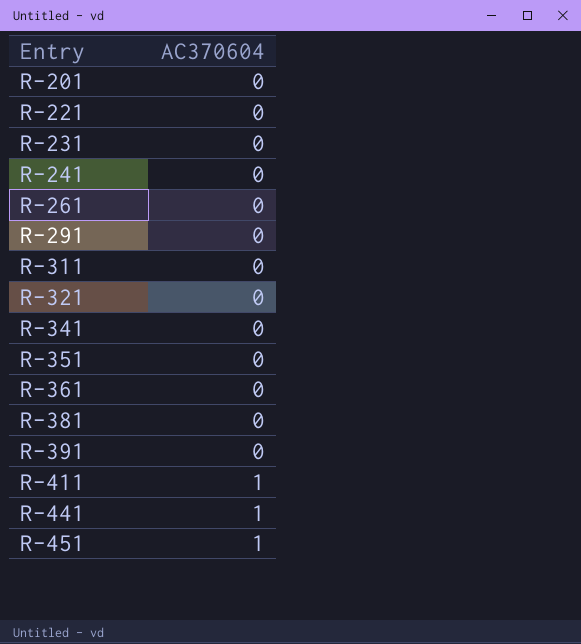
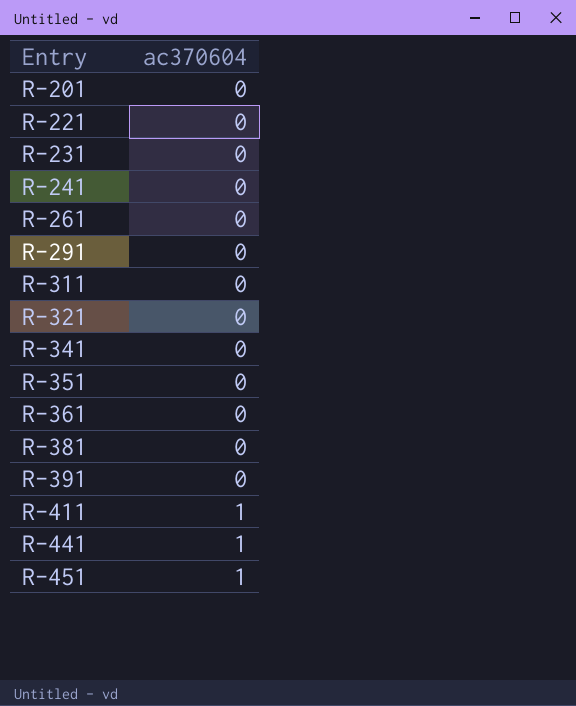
column name: AC370604 -> ac370604

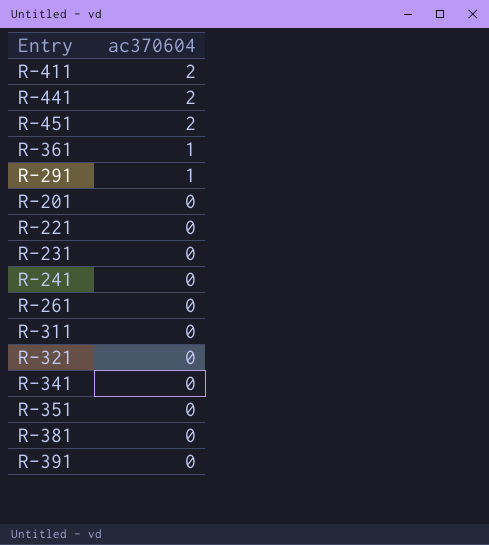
row order: Entry ascending -> ac370604 descending
R-411 | ac370604: 1 -> 2
R-441 | ac370604: 1 -> 2
R-451 | ac370604: 1 -> 2
R-361 | ac370604: 0 -> 1
R-291 | ac370604: 0 -> 1

